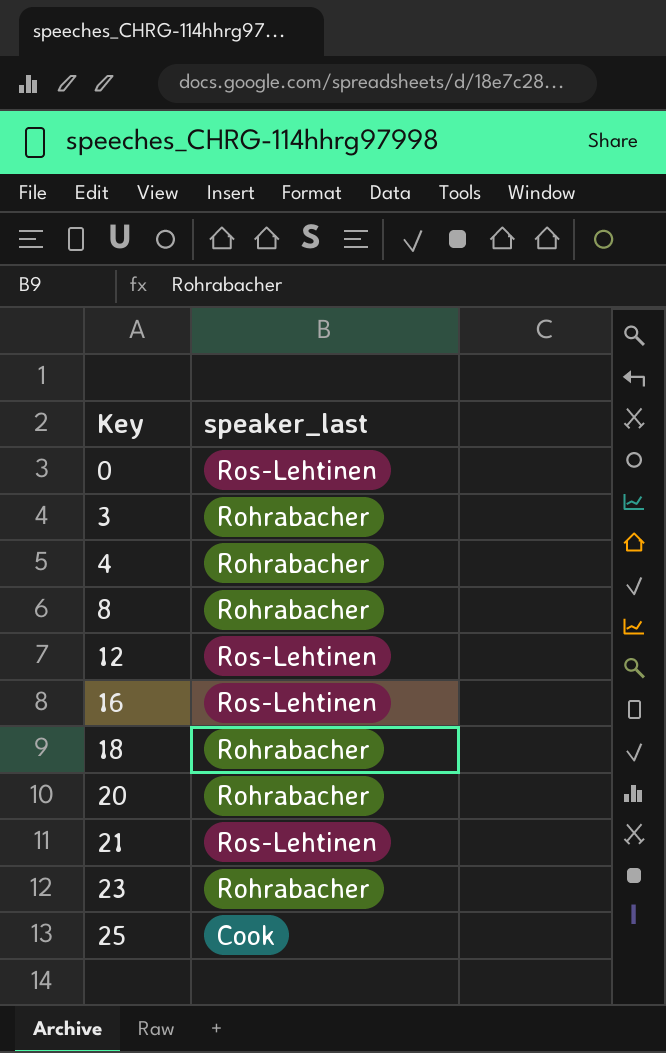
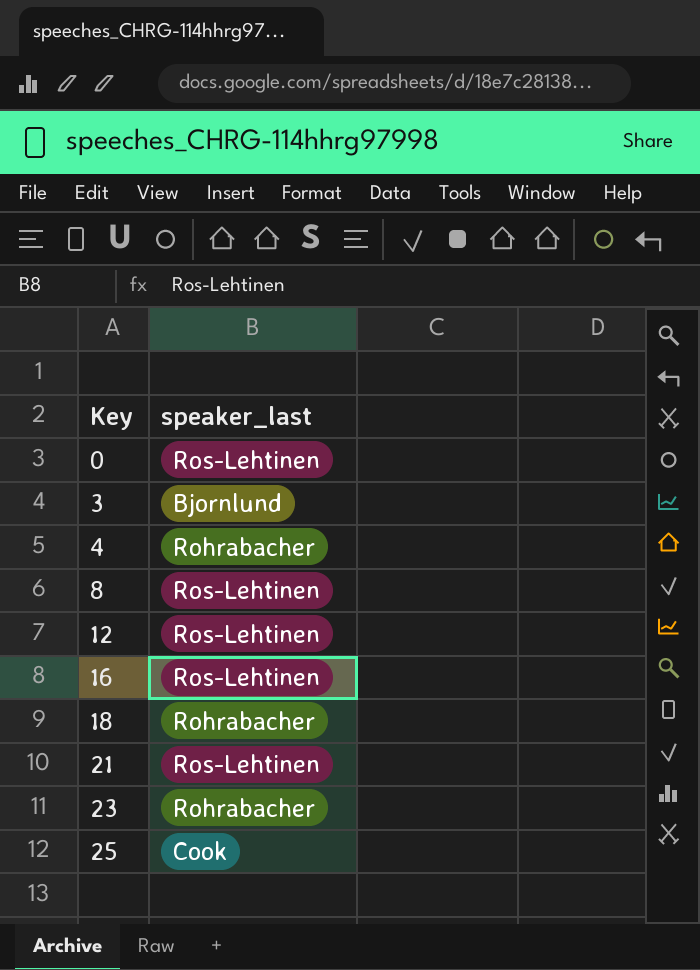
row 20: Rohrabacher -> none
3 | speaker_last: Rohrabacher -> Bjornlund
8 | speaker_last: Rohrabacher -> Ros-Lehtinen

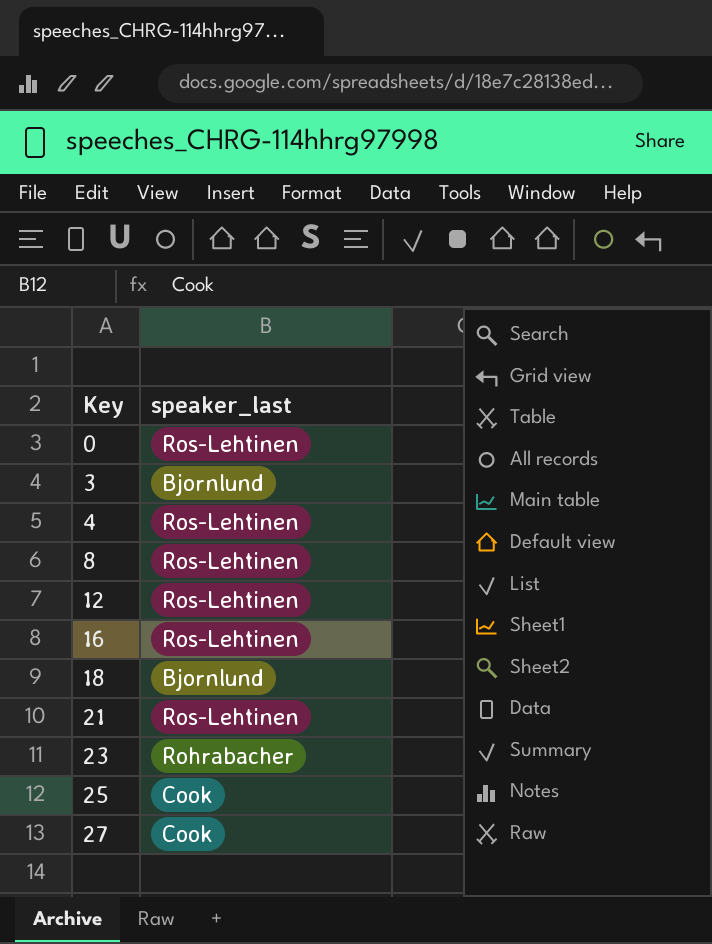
4 | speaker_last: Rohrabacher -> Ros-Lehtinen
18 | speaker_last: Rohrabacher -> Bjornlund
row 27: none -> Cook

